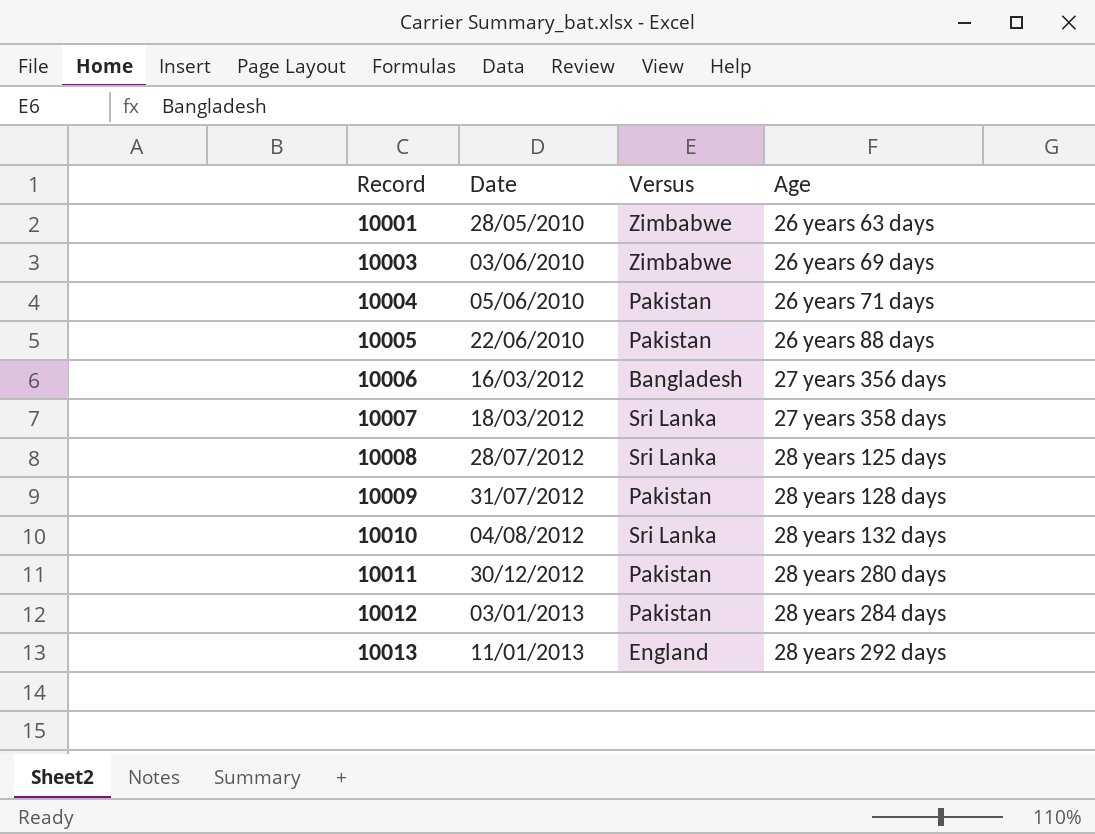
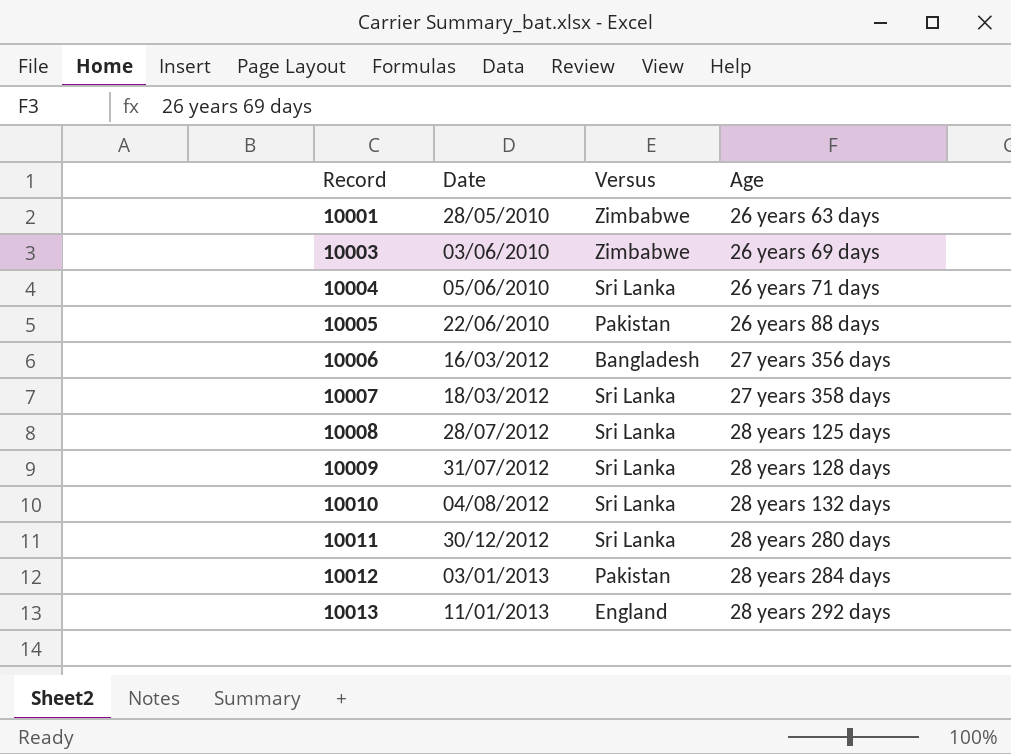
10004 | Versus: Pakistan -> Sri Lanka
10009 | Versus: Pakistan -> Sri Lanka
10011 | Versus: Pakistan -> Sri Lanka

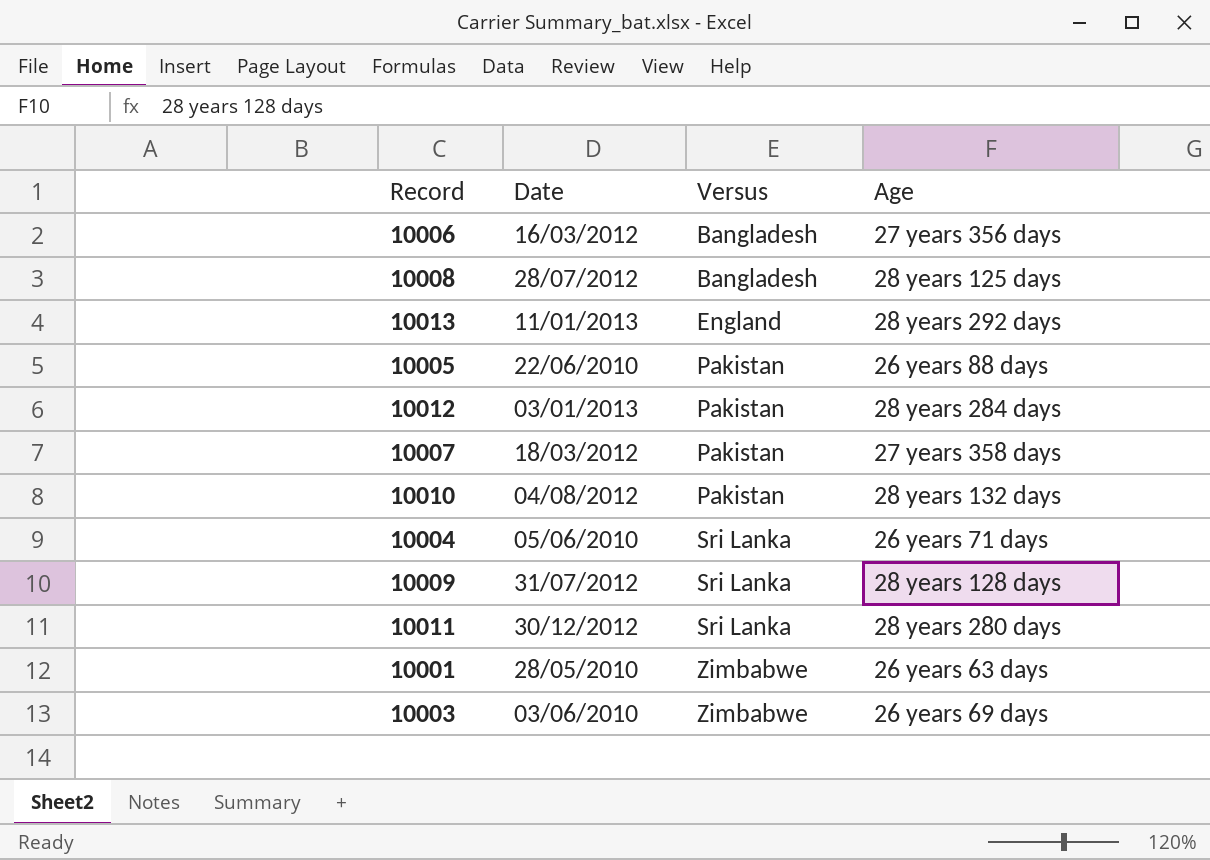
row order: Record ascending -> Versus ascending
10008 | Versus: Sri Lanka -> Bangladesh
10007 | Versus: Sri Lanka -> Pakistan
10010 | Versus: Sri Lanka -> Pakistan

